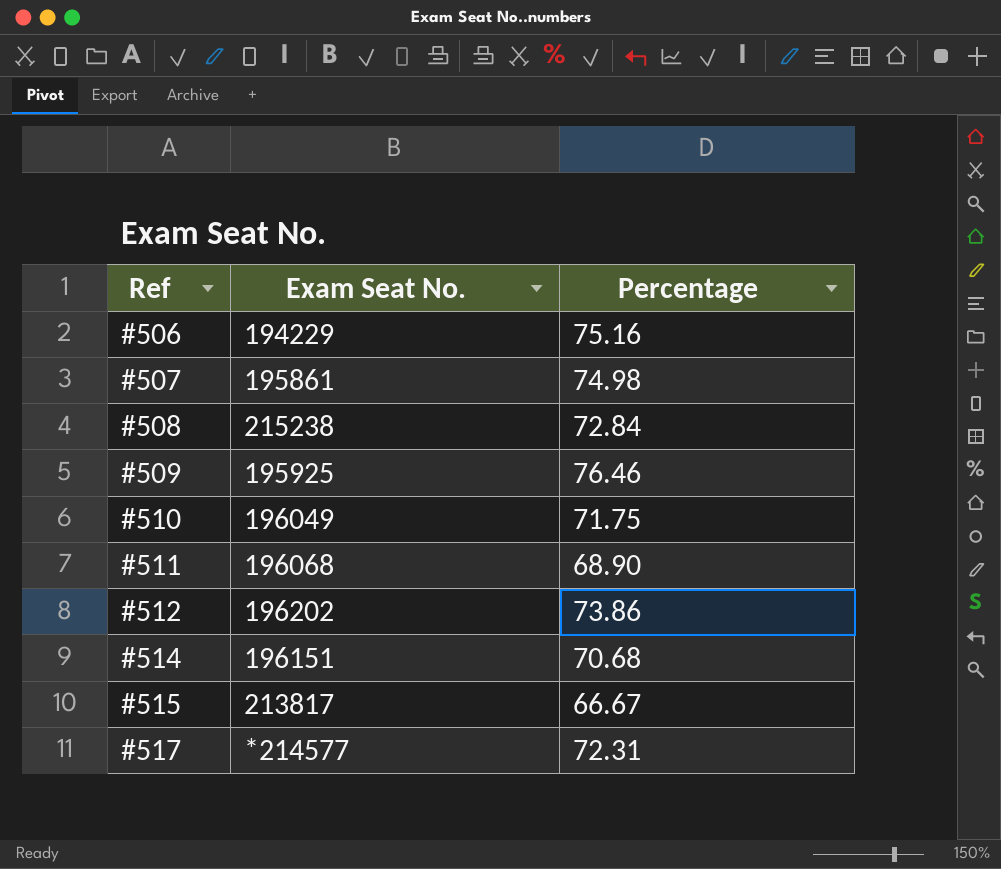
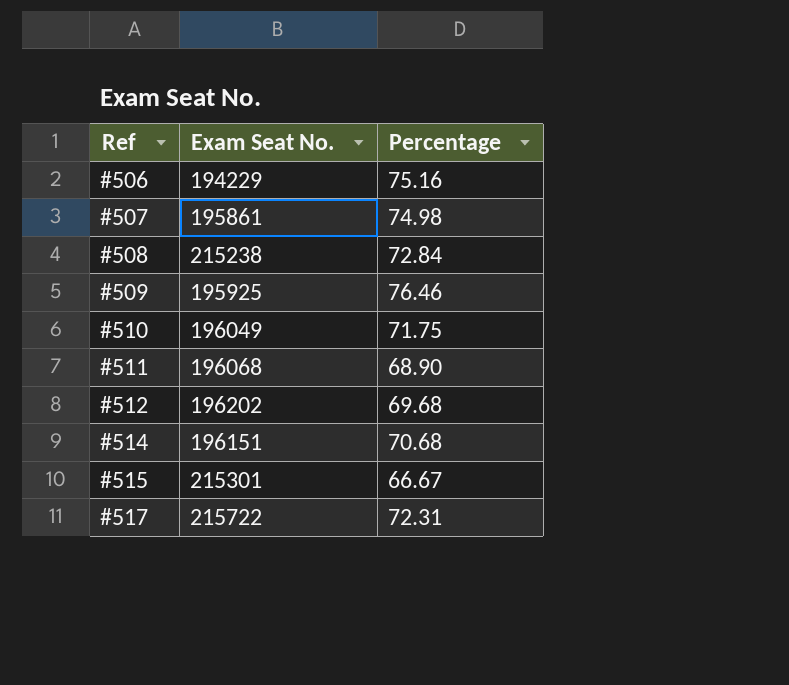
#512 | Percentage: 73.86 -> 69.68
#515 | Exam Seat No.: 213817 -> 215301
#517 | Exam Seat No.: *214577 -> 215722

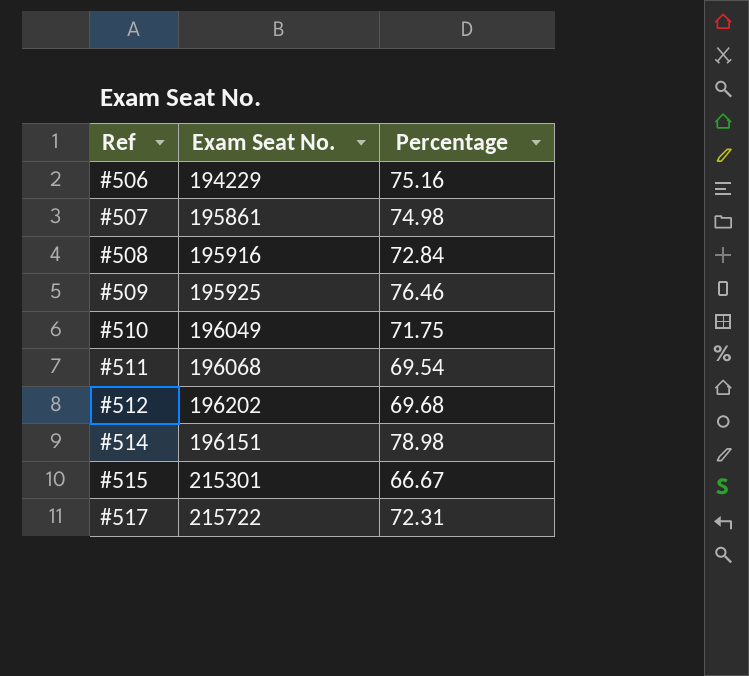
#508 | Exam Seat No.: 215238 -> 195916
#511 | Percentage: 68.90 -> 69.54
#514 | Percentage: 70.68 -> 78.98

